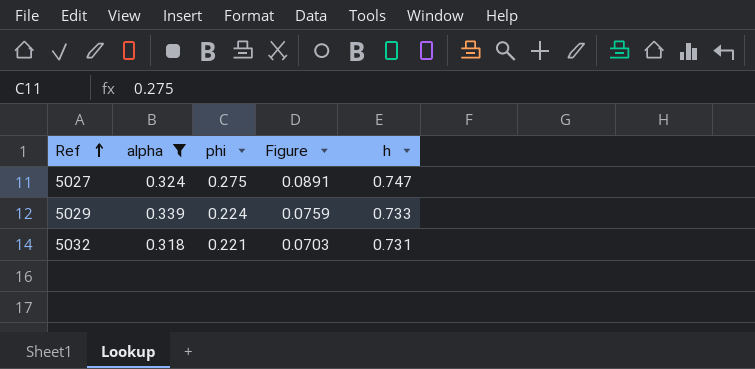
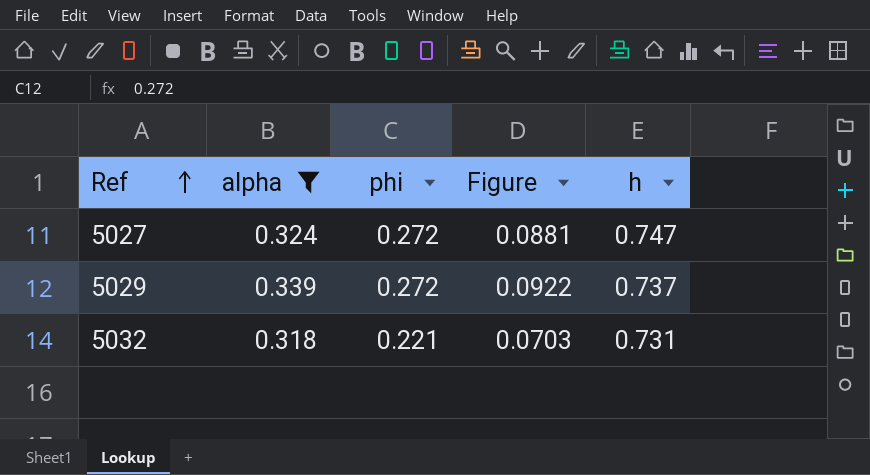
5027 | phi: 0.275 -> 0.272
5027 | Figure: 0.0891 -> 0.0881
5029 | phi: 0.224 -> 0.272
5029 | Figure: 0.0759 -> 0.0922
5029 | h: 0.733 -> 0.737

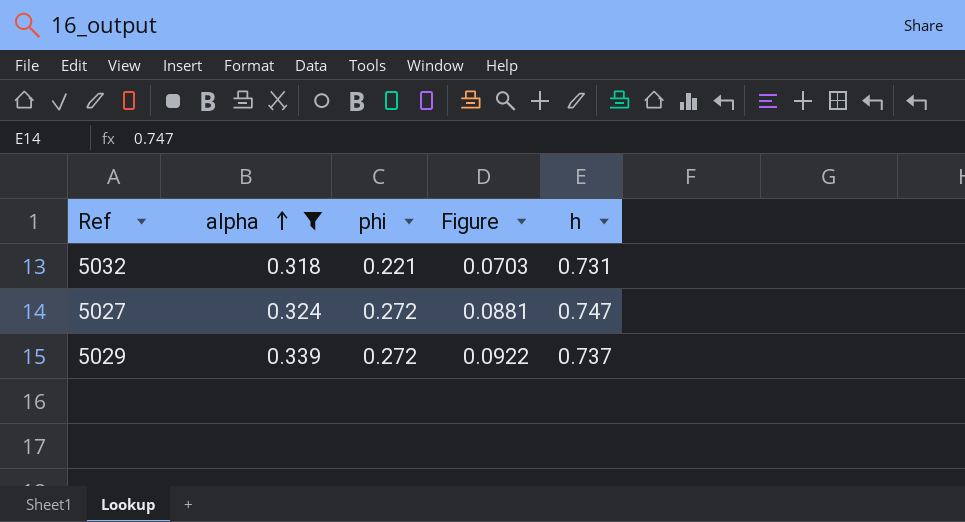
row order: Ref ascending -> alpha ascending

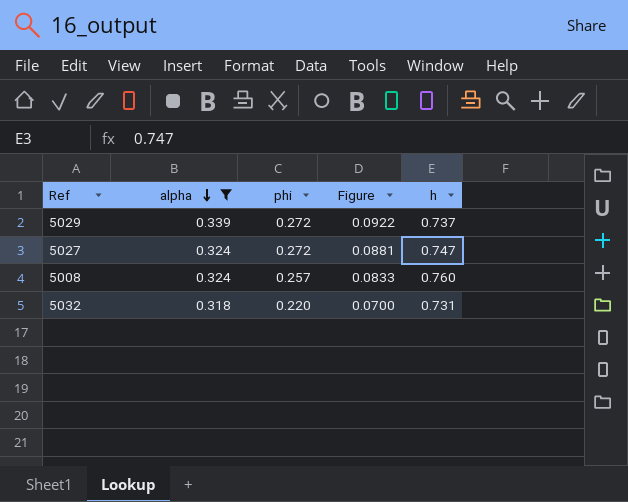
row order: alpha ascending -> alpha descending
row 5008: none -> 0.324 | 0.257 | 0.0833 | 0.760
5032 | phi: 0.221 -> 0.220
5032 | Figure: 0.0703 -> 0.0700

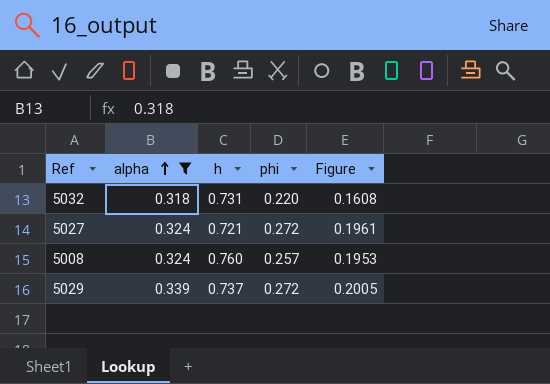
row order: alpha descending -> alpha ascending
column h | position: 5 -> 3
column Figure | formula: [alpha] * [phi] -> [h] * [phi]
5027 | h: 0.747 -> 0.721

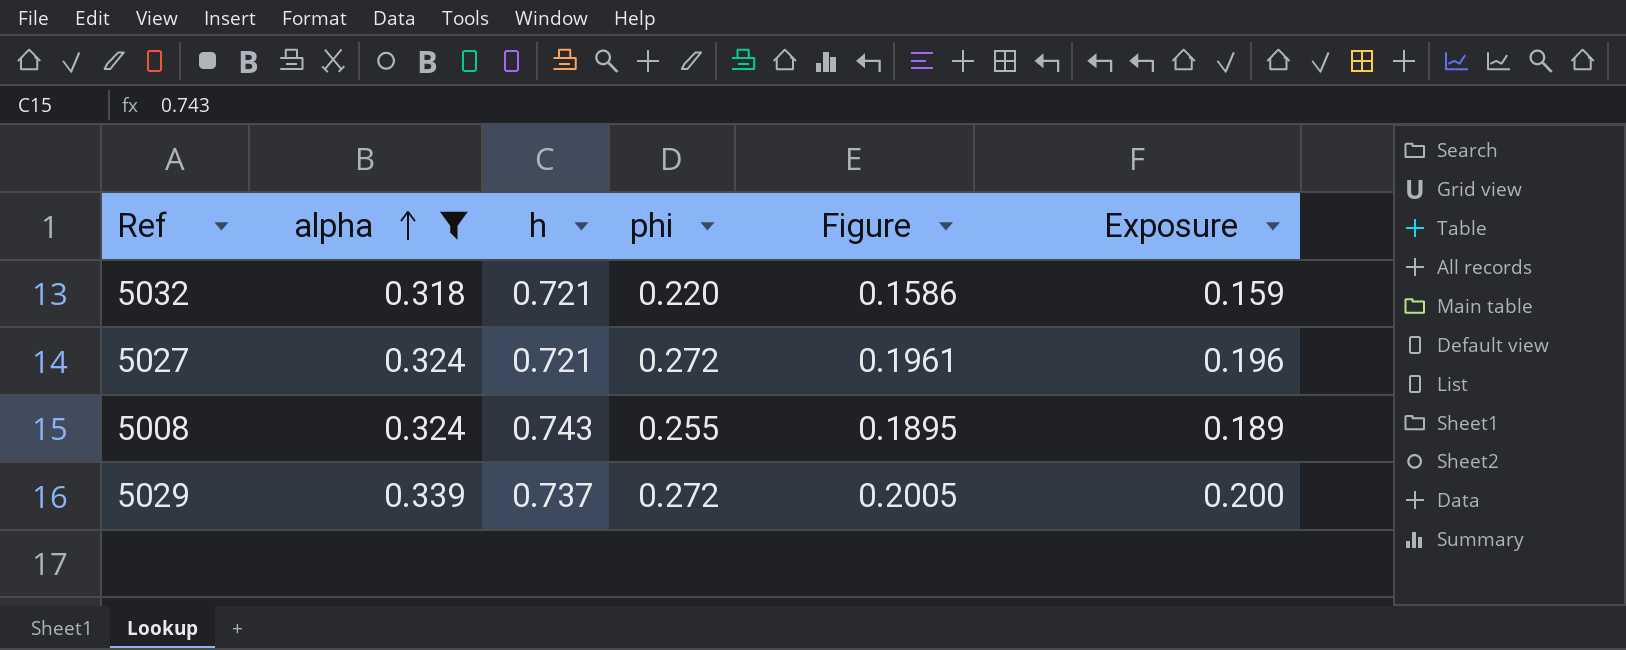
column Exposure | formula: none -> [h] * [phi]
5032 | h: 0.731 -> 0.721
5032 | Figure: 0.1608 -> 0.1586
5008 | h: 0.760 -> 0.743
5008 | phi: 0.257 -> 0.255
5008 | Figure: 0.1953 -> 0.1895

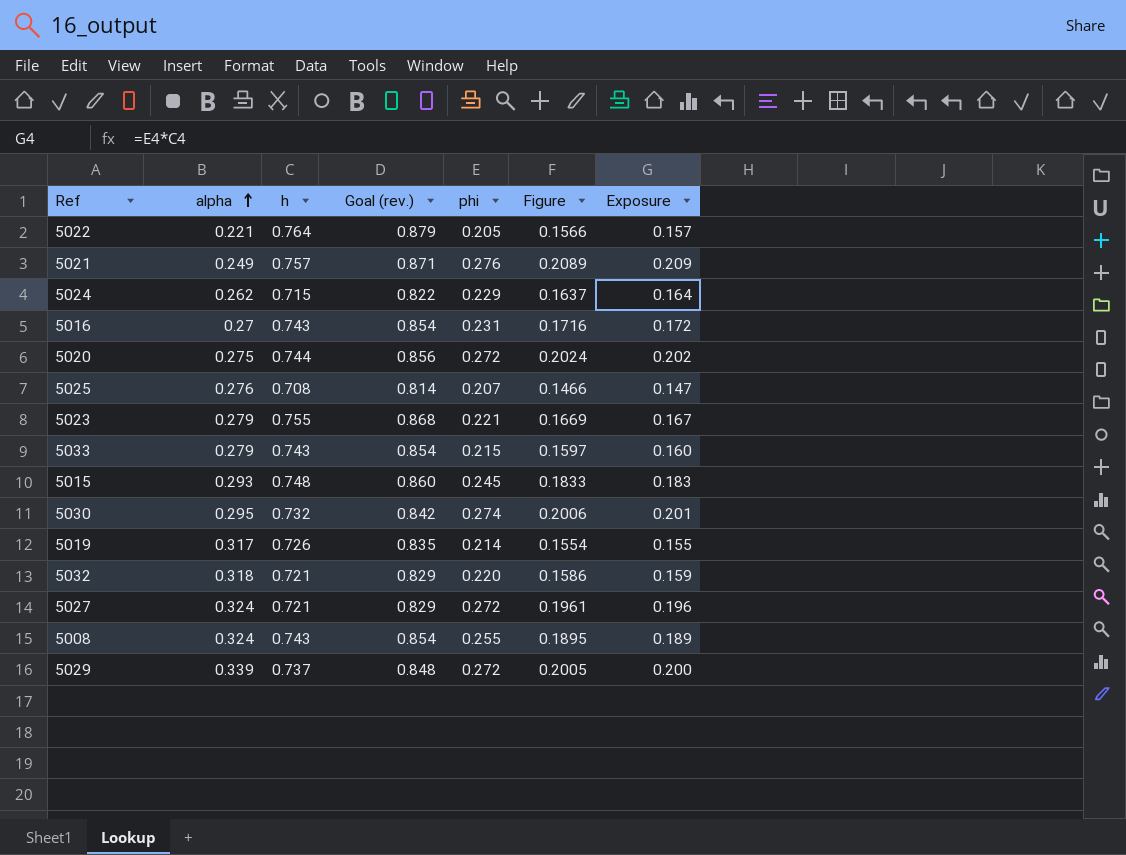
filter: alpha >= 0.318 -> none
column Goal (rev.) | formula: none -> [h] * 1.15

